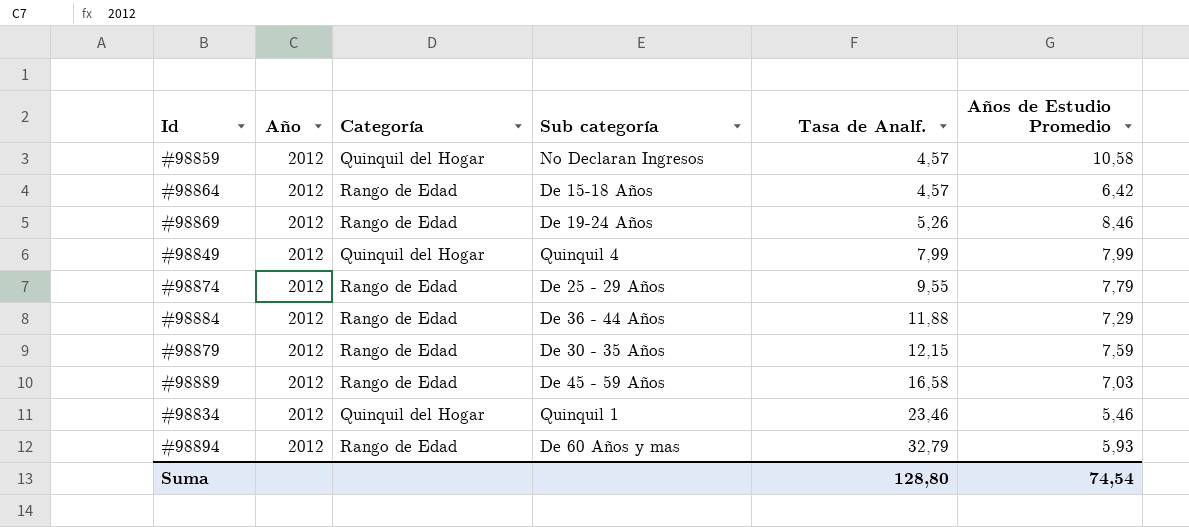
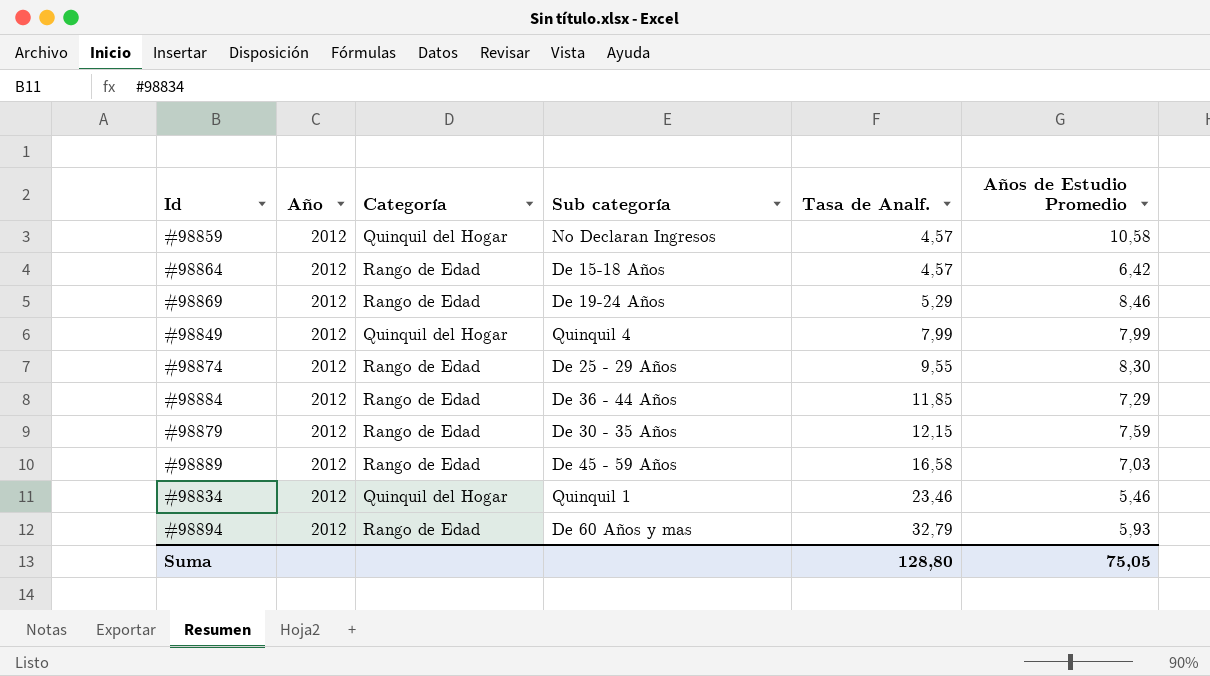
#98869 | Tasa de Analf.: 5,26 -> 5,29
#98874 | Años de Estudio Promedio: 7,79 -> 8,30
#98884 | Tasa de Analf.: 11,88 -> 11,85
Suma | Años de Estudio Promedio: 74,54 -> 75,05

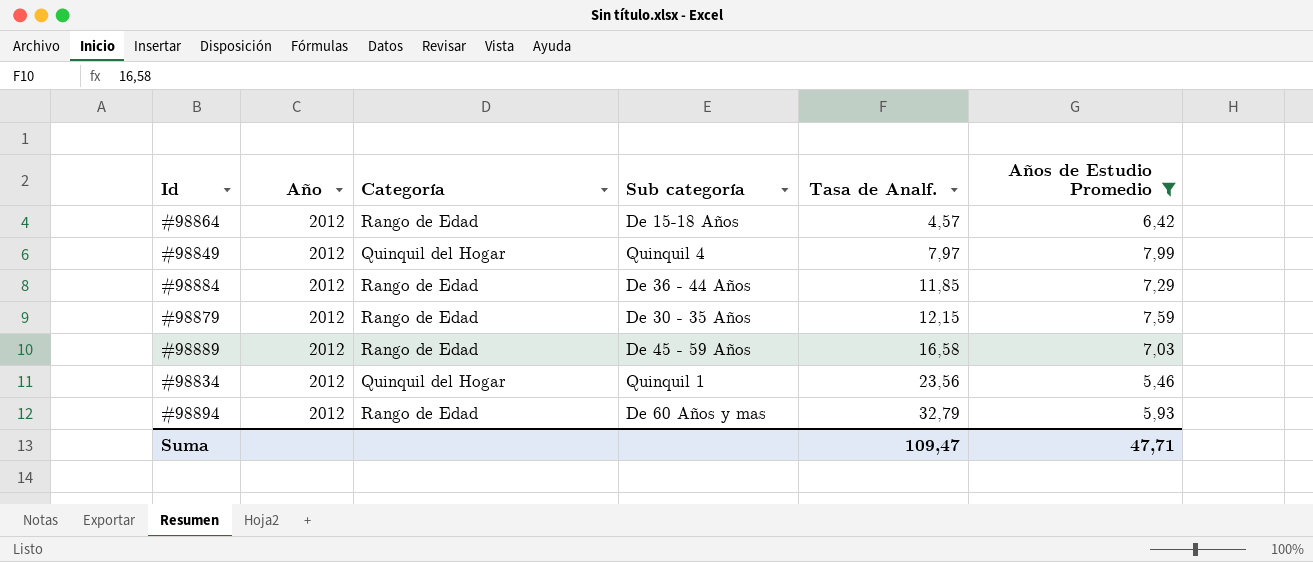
filter: none -> Años de Estudio Promedio <= 7,99
#98849 | Tasa de Analf.: 7,99 -> 7,97
#98834 | Tasa de Analf.: 23,46 -> 23,56
Suma | Tasa de Analf.: 128,80 -> 109,47
Suma | Años de Estudio Promedio: 75,05 -> 47,71

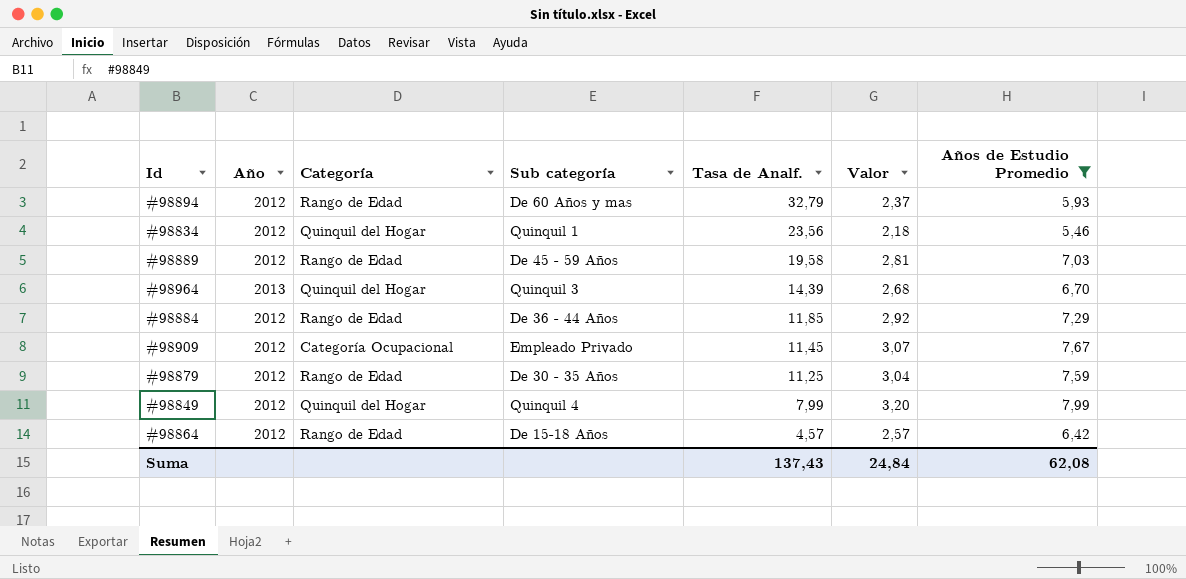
row order: Tasa de Analf. ascending -> Tasa de Analf. descending
column Valor | formula: none -> [Años de Estudio Promedio] * 0,4
#98889 | Tasa de Analf.: 16,58 -> 19,58
row #98964: none -> 2013 | Quinquil del Hogar | Quinquil 3 | 14,39 | 2,68 | 6,70
row #98909: none -> 2012 | Categoría Ocupacional | Empleado Privado | 11,45 | 3,07 | 7,67
#98879 | Tasa de Analf.: 12,15 -> 11,25
#98849 | Tasa de Analf.: 7,97 -> 7,99
Suma | Tasa de Analf.: 109,47 -> 137,43
Suma | Años de Estudio Promedio: 47,71 -> 62,08

